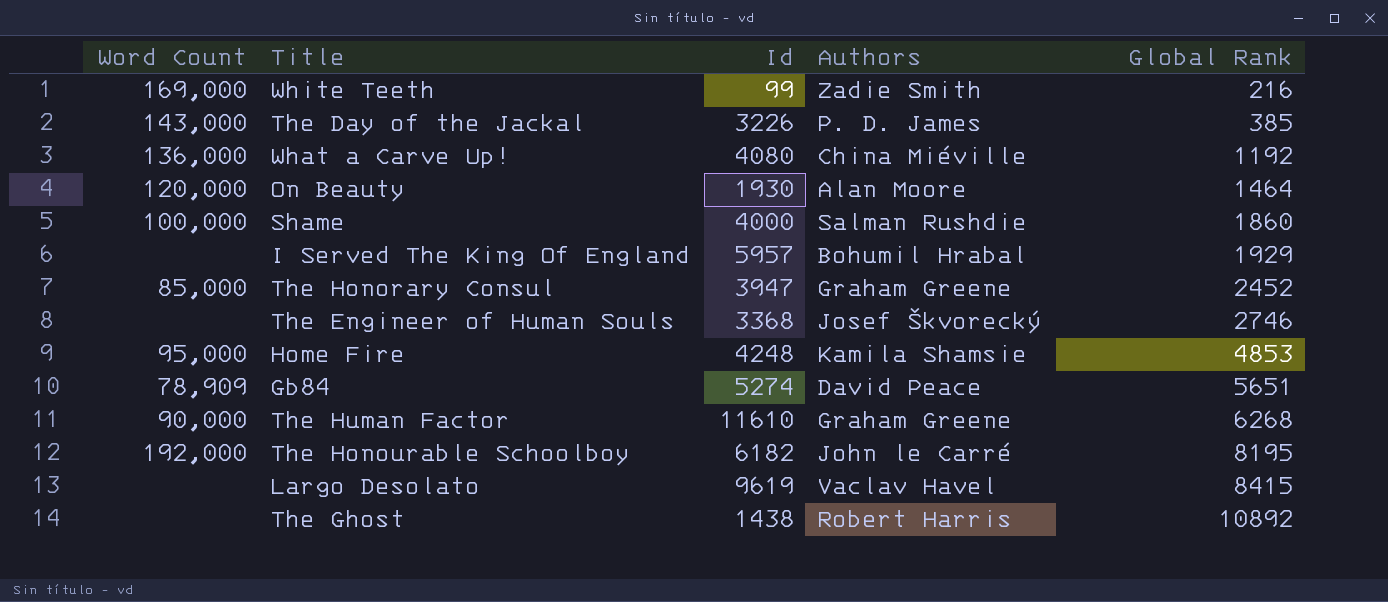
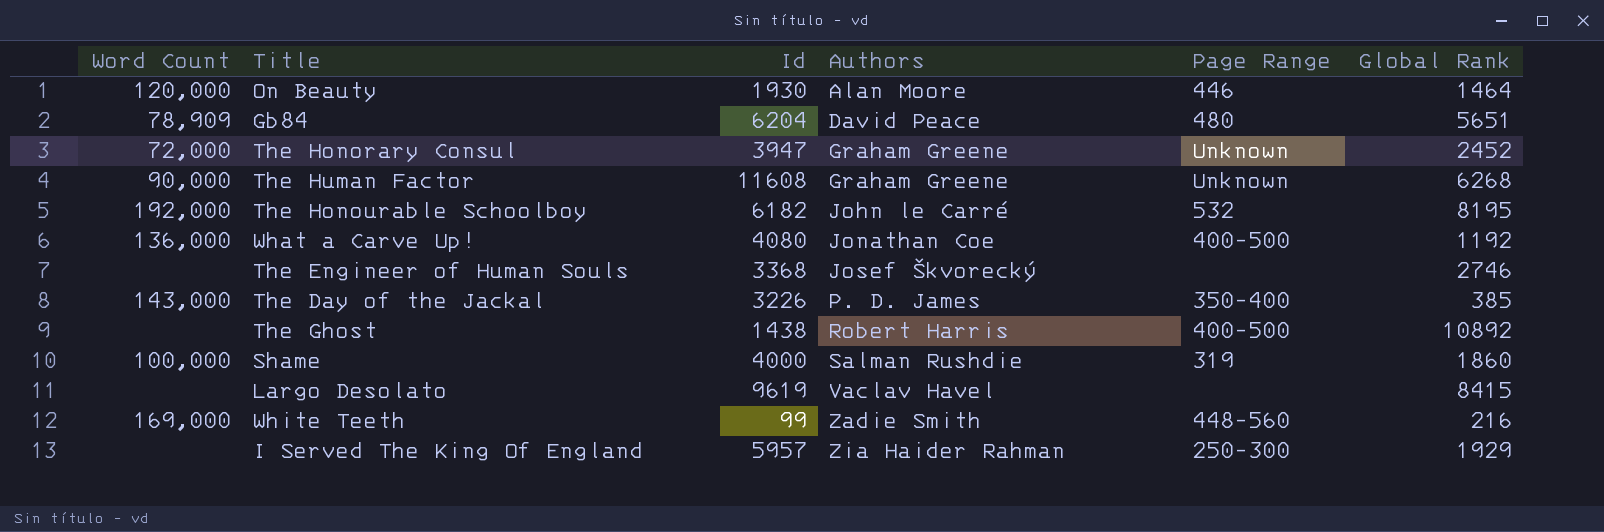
row order: Global Rank ascending -> Authors ascending
column Page Range | position: none -> 5
row Home Fire: 95,000 | 4248 | Kamila Shamsie | 4853 -> none
Gb84 | Id: 5274 -> 6204
The Honorary Consul | Word Count: 85,000 -> 72,000
The Human Factor | Id: 11610 -> 11608
What a Carve Up! | Authors: China Miéville -> Jonathan Coe
I Served The King Of England | Authors: Bohumil Hrabal -> Zia Haider Rahman

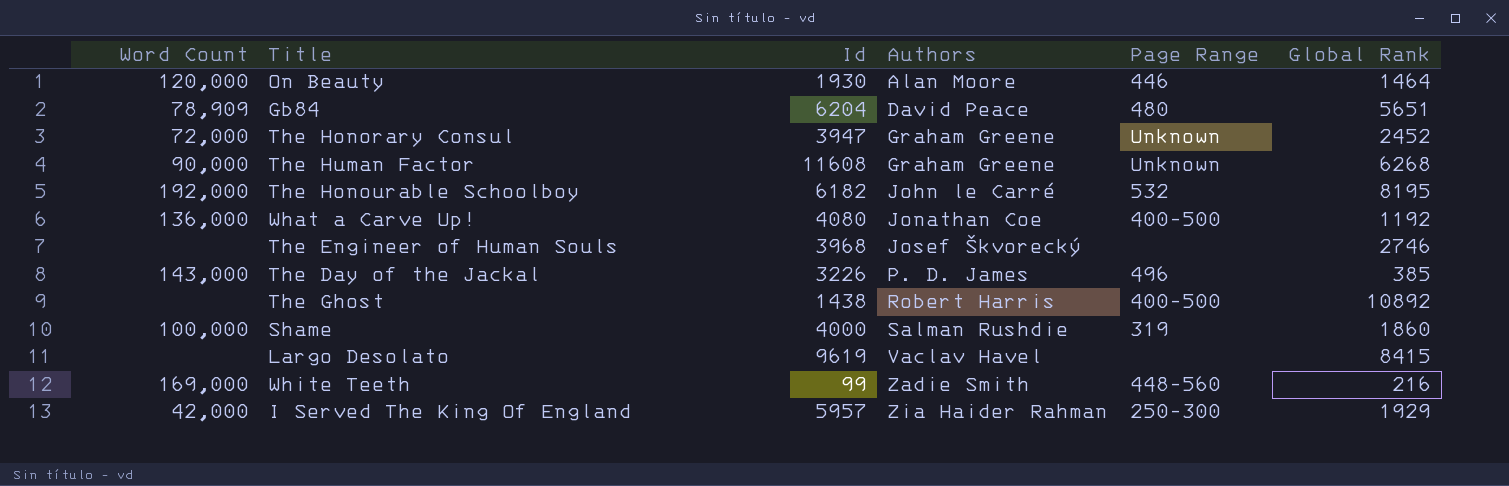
The Engineer of Human Souls | Id: 3368 -> 3968
The Day of the Jackal | Page Range: 350-400 -> 496
I Served The King Of England | Word Count: none -> 42,000

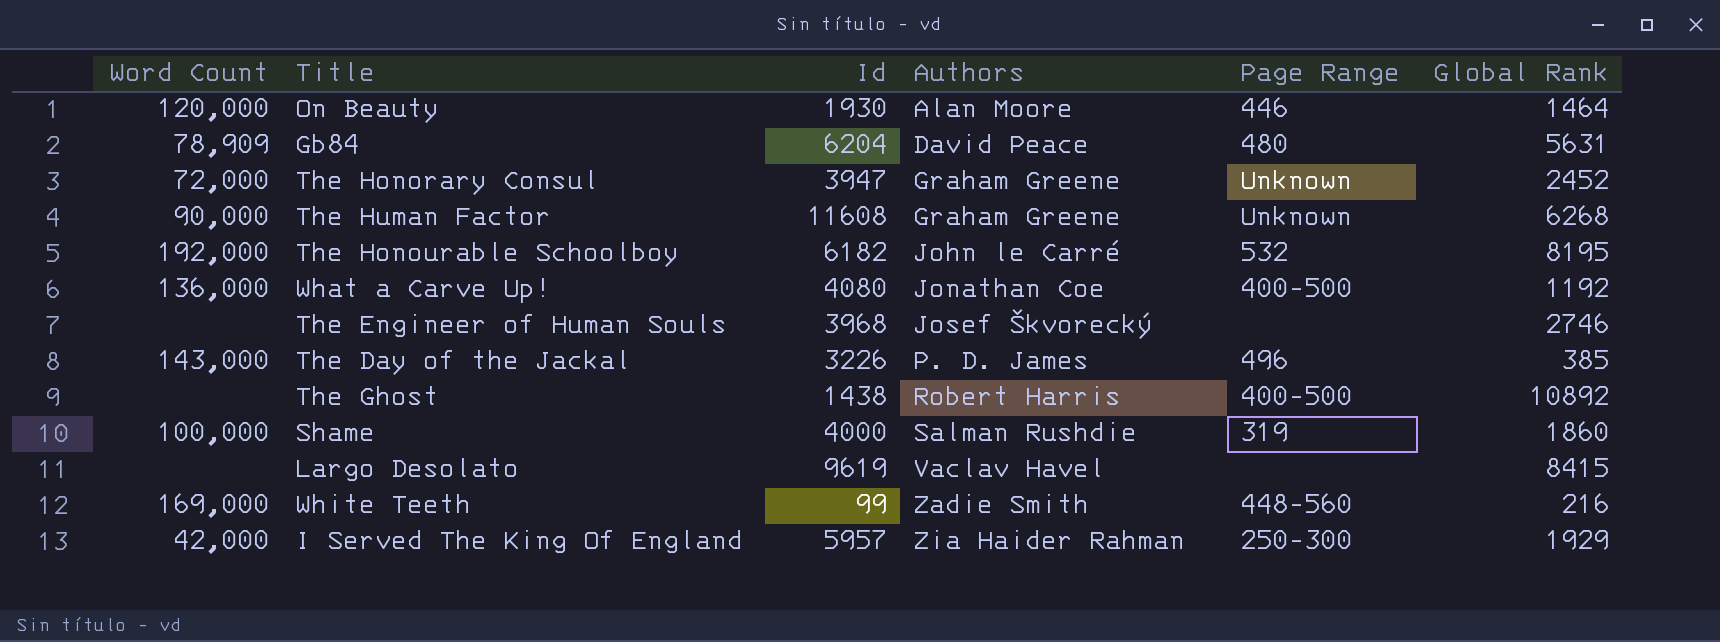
Gb84 | Global Rank: 5651 -> 5631

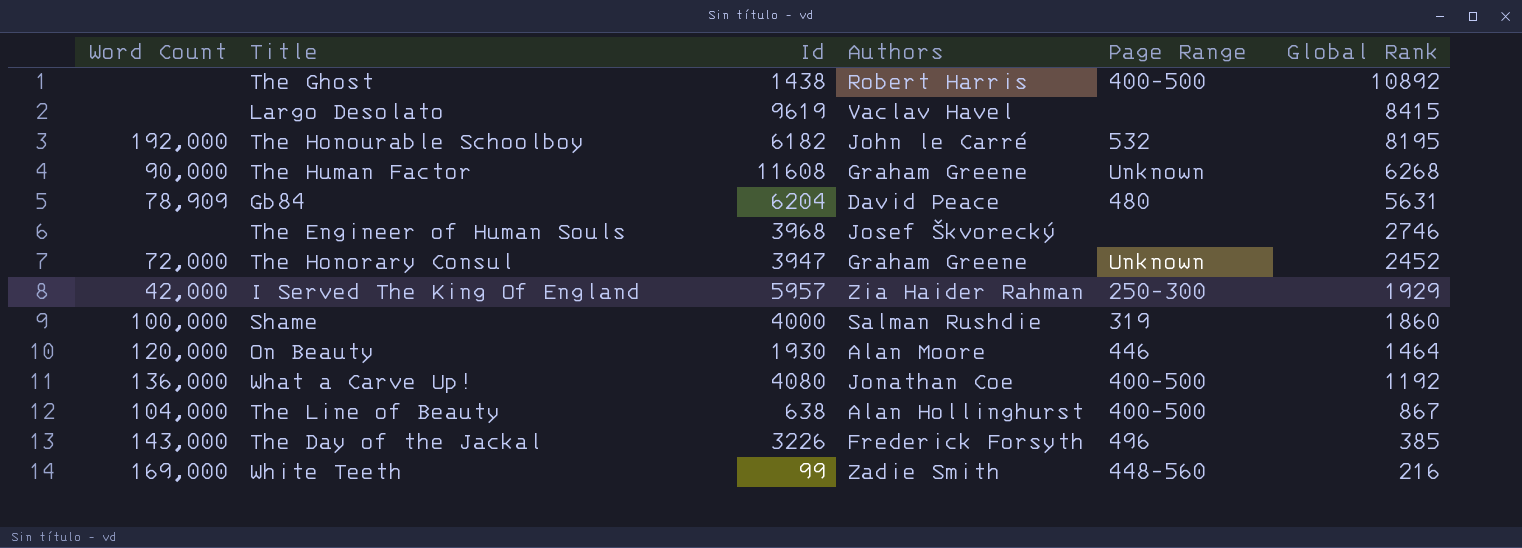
row order: Authors ascending -> Global Rank descending
row The Line of Beauty: none -> 104,000 | 638 | Alan Hollinghurst | 400-500 | 867
The Day of the Jackal | Authors: P. D. James -> Frederick Forsyth

